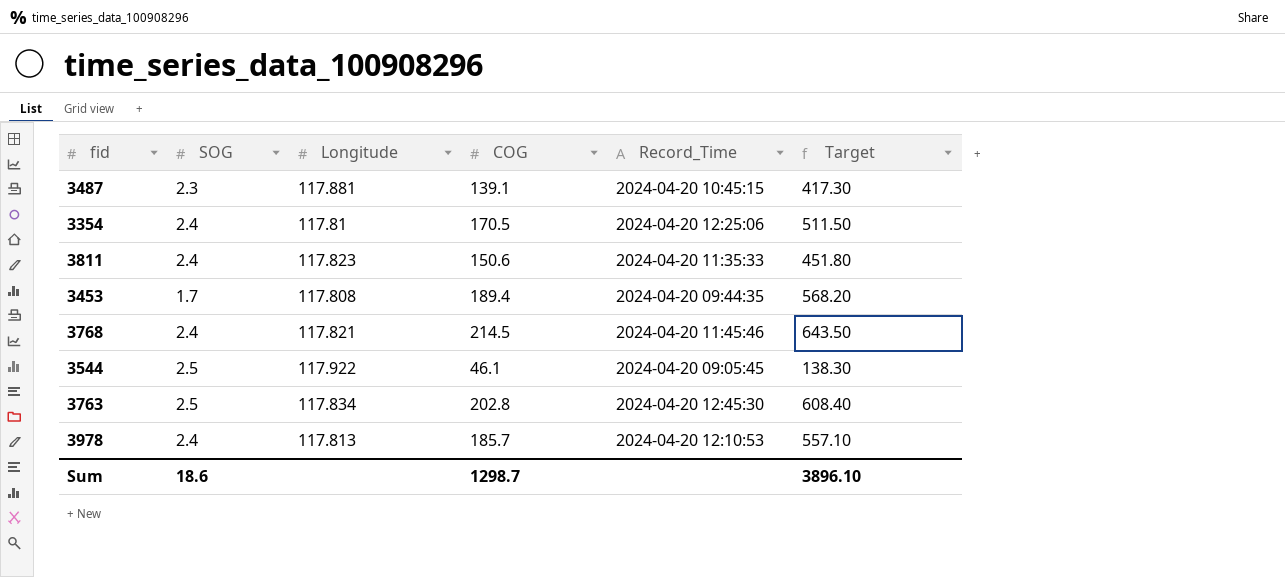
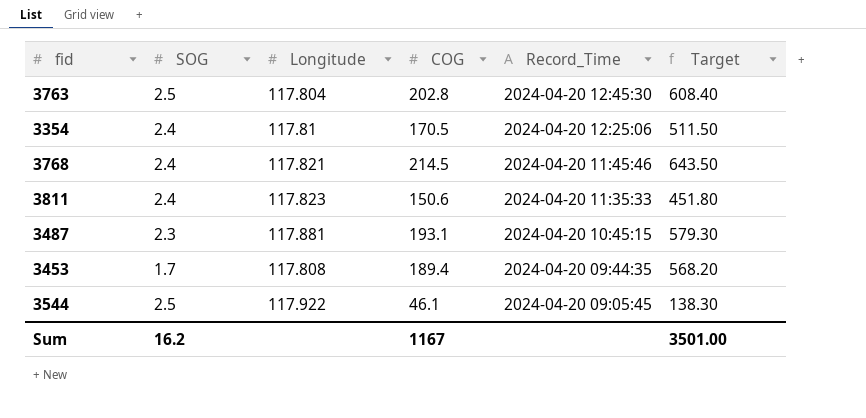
row order: none -> Record_Time descending
row 3978: 2.4 | 117.813 | 185.7 | 2024-04-20 12:10:53 | 557.10 -> none
3763 | Longitude: 117.834 -> 117.804
3487 | COG: 139.1 -> 193.1
3487 | Target: 417.30 -> 579.30
Sum | SOG: 18.6 -> 16.2
Sum | COG: 1298.7 -> 1167
Sum | Target: 3896.10 -> 3501.00

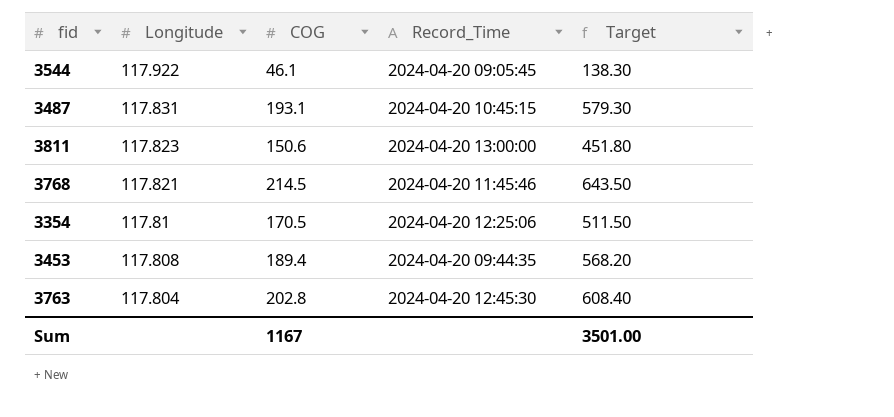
row order: Record_Time descending -> Longitude descending
column SOG | position: 2 -> none
3487 | Longitude: 117.881 -> 117.831
3811 | Record_Time: 2024-04-20 11:35:33 -> 2024-04-20 13:00:00

